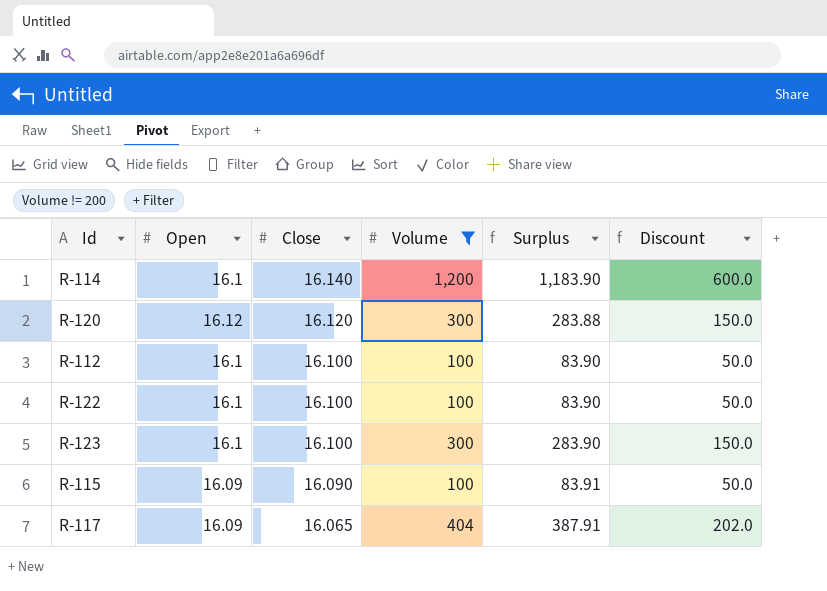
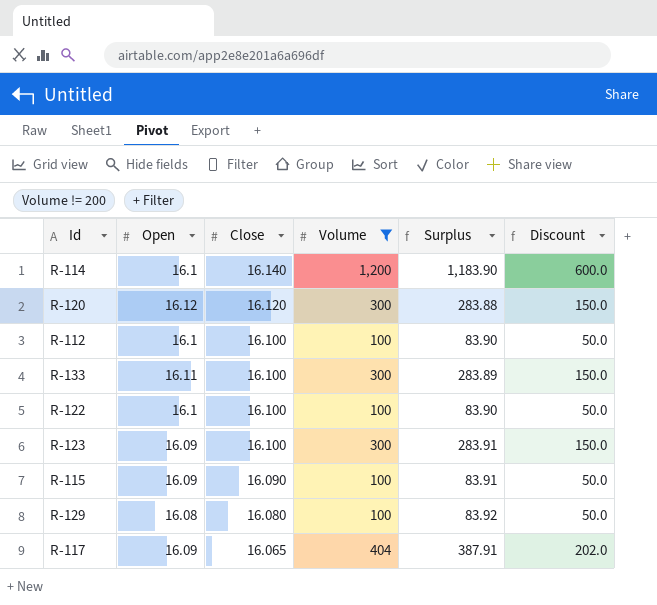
row R-133: none -> 16.11 | 16.100 | 300 | 283.89 | 150.0
R-123 | Open: 16.1 -> 16.09
R-123 | Surplus: 283.90 -> 283.91
row R-129: none -> 16.08 | 16.080 | 100 | 83.92 | 50.0

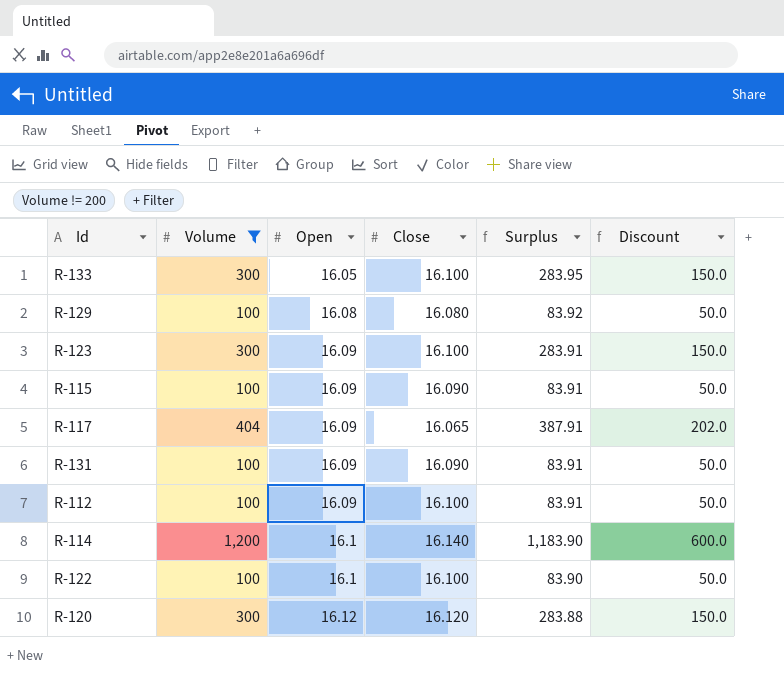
row order: Close descending -> Open ascending
column Volume | position: 4 -> 2
R-133 | Open: 16.11 -> 16.05
R-133 | Surplus: 283.89 -> 283.95
row R-131: none -> 100 | 16.09 | 16.090 | 83.91 | 50.0
R-112 | Open: 16.1 -> 16.09
R-112 | Surplus: 83.90 -> 83.91

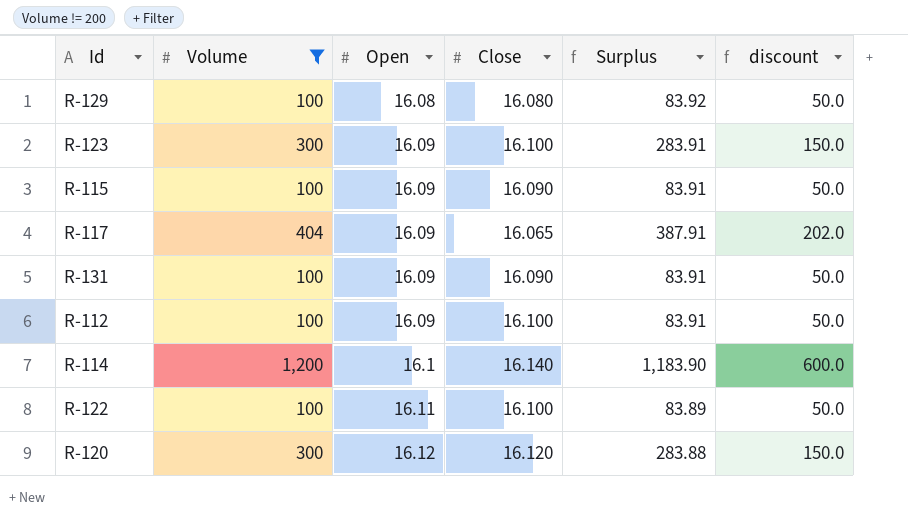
column name: Discount -> discount
row R-133: 300 | 16.05 | 16.100 | 283.95 | 150.0 -> none
R-122 | Open: 16.1 -> 16.11
R-122 | Surplus: 83.90 -> 83.89

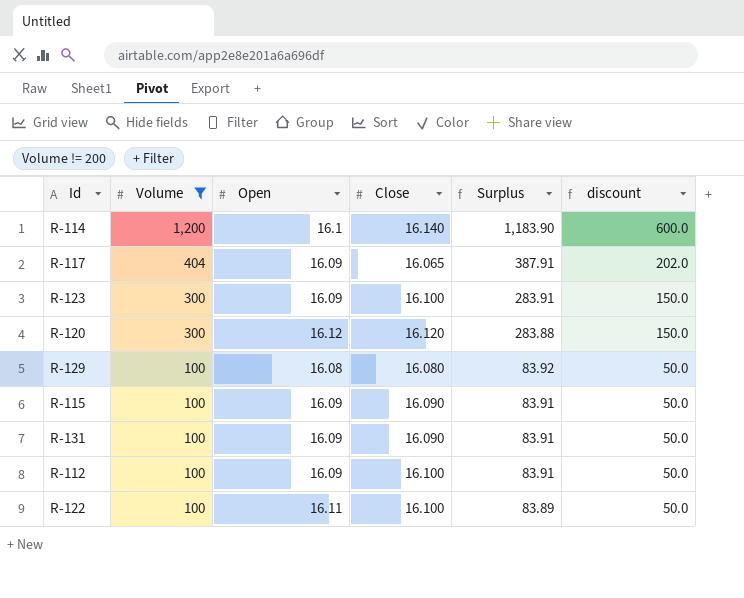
row order: Open ascending -> Volume descending

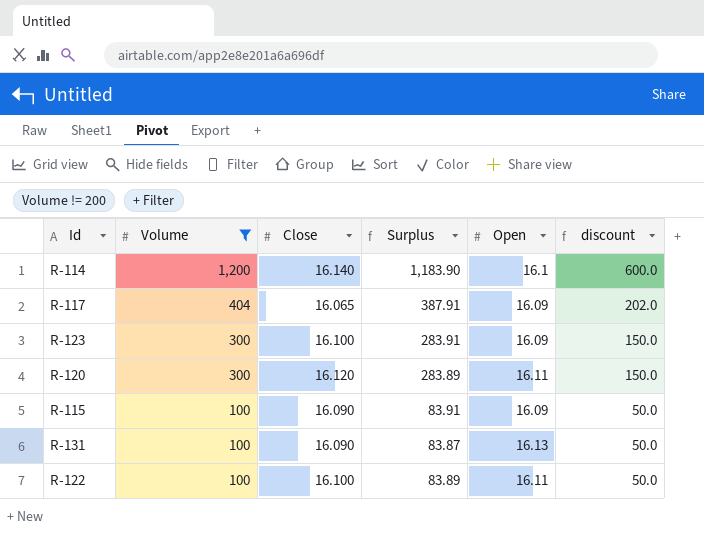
column Open | position: 3 -> 5
row R-129: 100 | 16.08 | 16.080 | 83.92 | 50.0 -> none
row R-112: 100 | 16.09 | 16.100 | 83.91 | 50.0 -> none
R-120 | Surplus: 283.88 -> 283.89
R-120 | Open: 16.12 -> 16.11
R-131 | Surplus: 83.91 -> 83.87
R-131 | Open: 16.09 -> 16.13

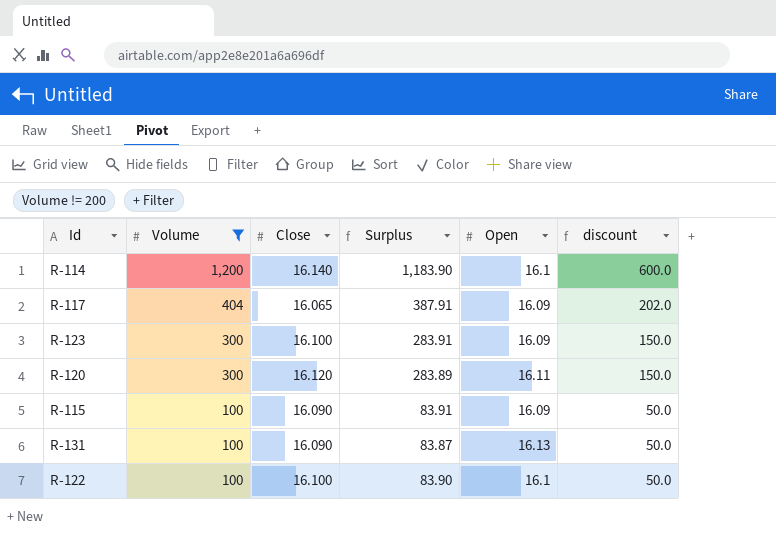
R-122 | Surplus: 83.89 -> 83.90
R-122 | Open: 16.11 -> 16.1

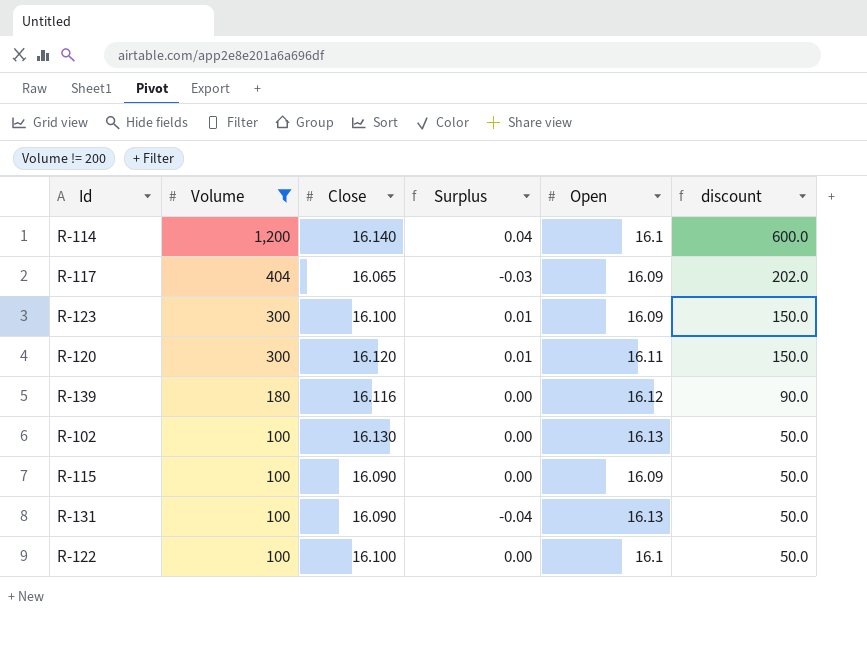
column Surplus | formula: [Volume] - [Open] -> [Close] - [Open]
row R-139: none -> 180 | 16.116 | 0.00 | 16.12 | 90.0
row R-102: none -> 100 | 16.130 | 0.00 | 16.13 | 50.0

